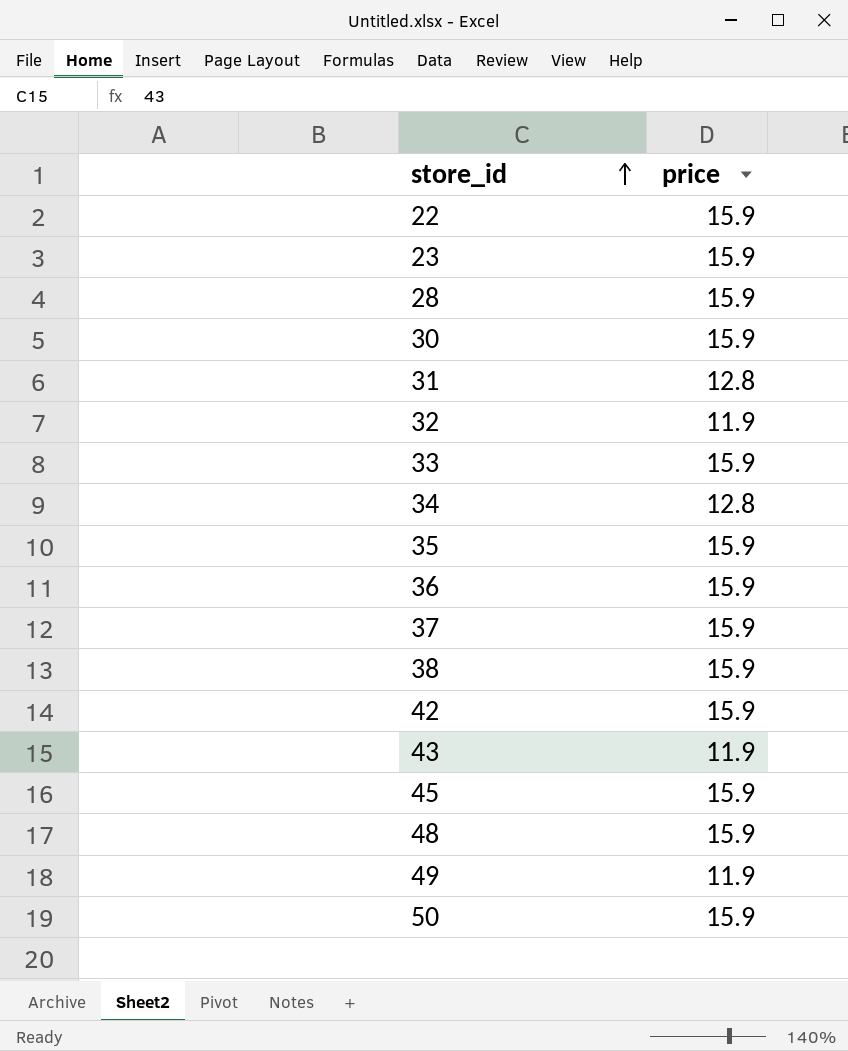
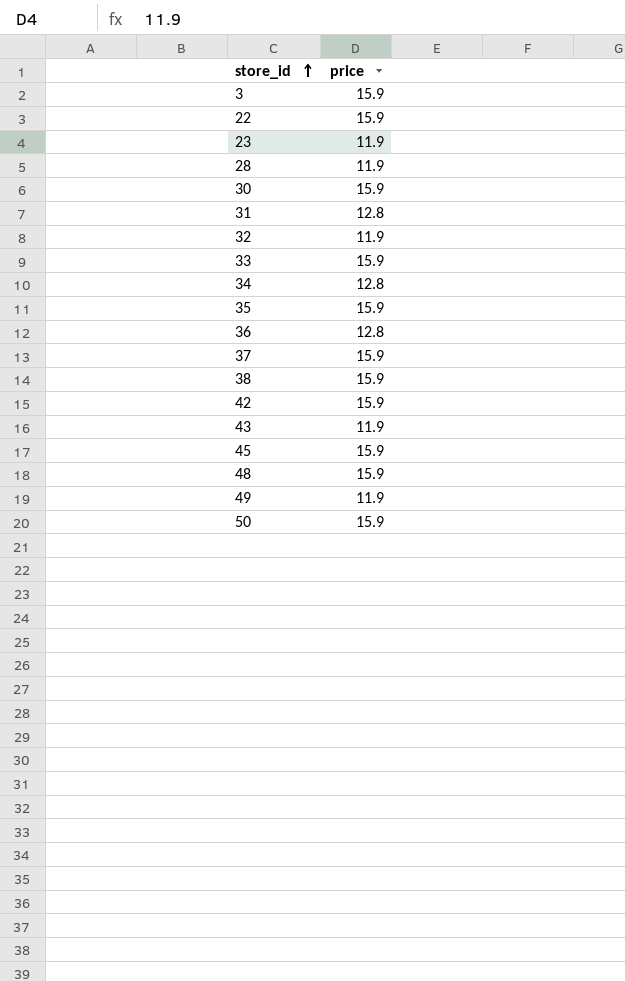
row 3: none -> 15.9
23 | price: 15.9 -> 11.9
28 | price: 15.9 -> 11.9
36 | price: 15.9 -> 12.8

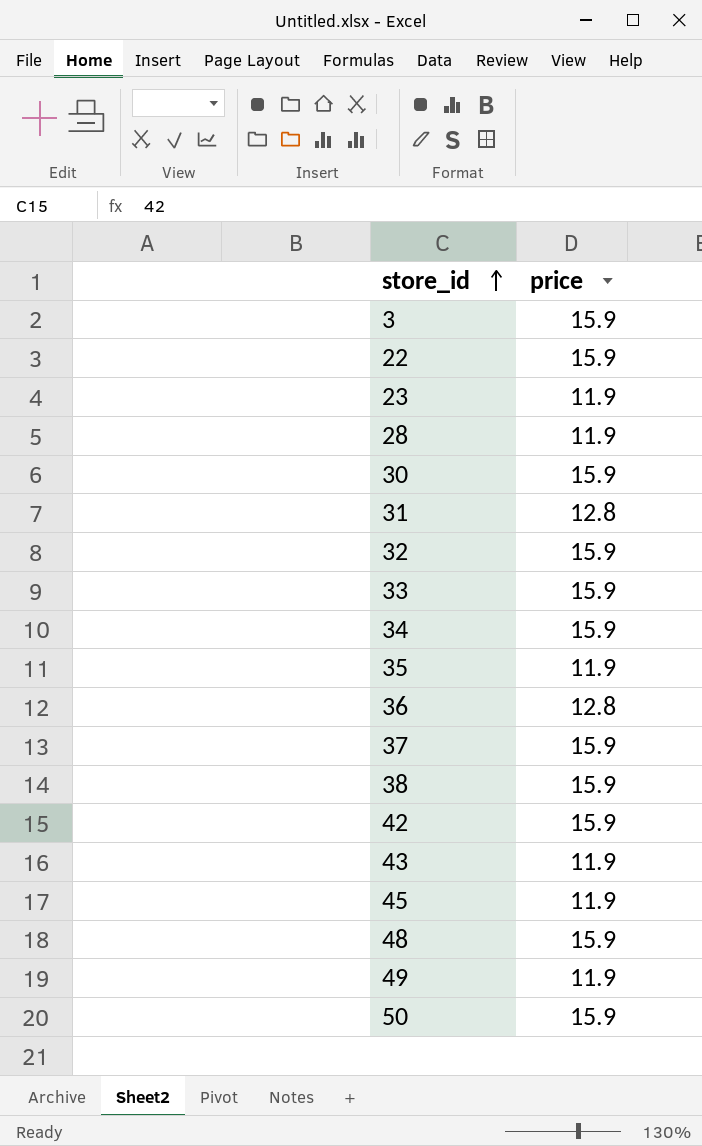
32 | price: 11.9 -> 15.9
34 | price: 12.8 -> 15.9
35 | price: 15.9 -> 11.9
45 | price: 15.9 -> 11.9

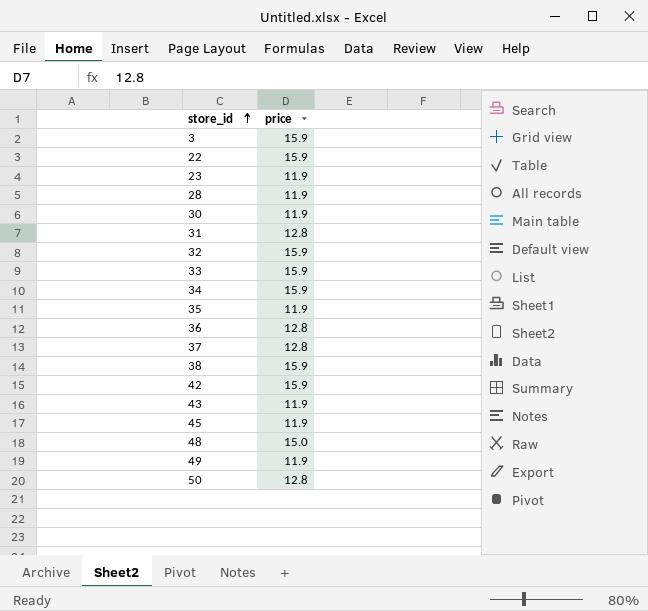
30 | price: 15.9 -> 11.9
37 | price: 15.9 -> 12.8
48 | price: 15.9 -> 15.0
50 | price: 15.9 -> 12.8

